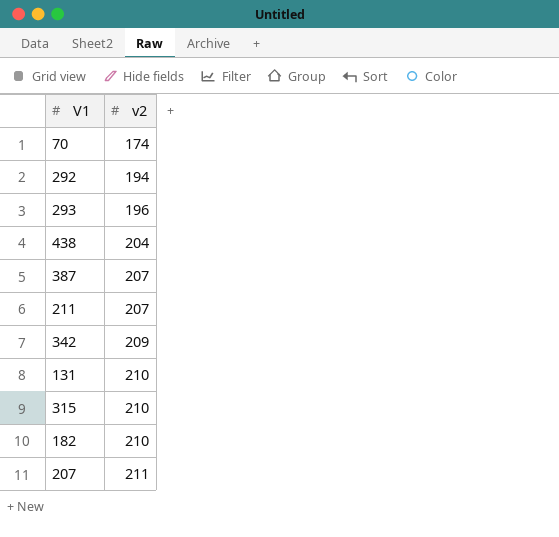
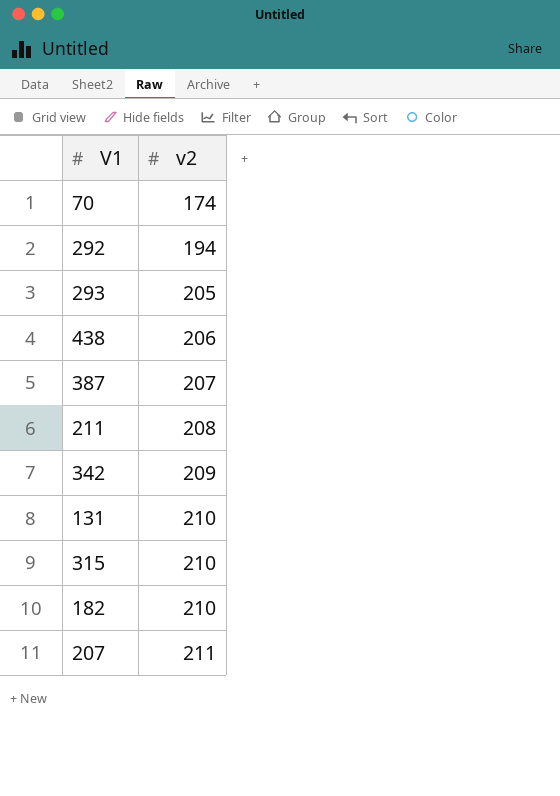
293 | v2: 196 -> 205
438 | v2: 204 -> 206
211 | v2: 207 -> 208

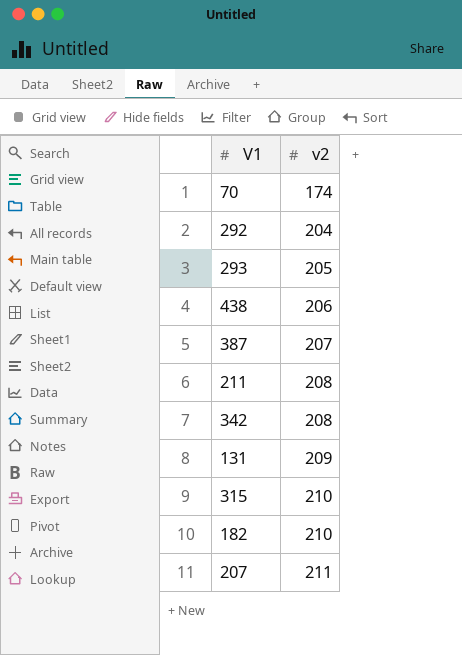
292 | v2: 194 -> 204
342 | v2: 209 -> 208
131 | v2: 210 -> 209

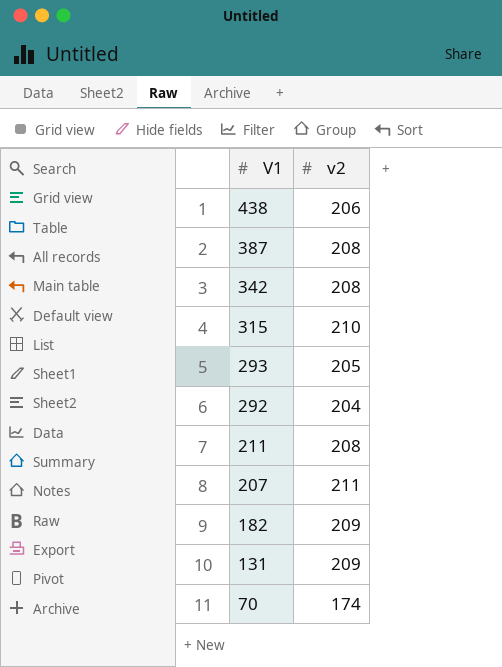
row order: v2 ascending -> V1 descending
387 | v2: 207 -> 208
182 | v2: 210 -> 209

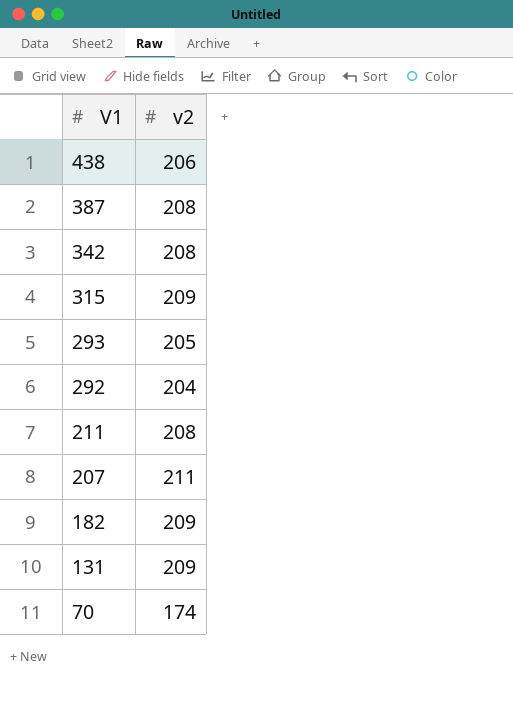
315 | v2: 210 -> 209

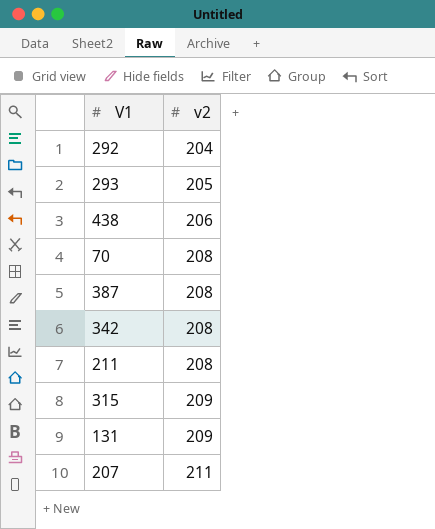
row order: V1 descending -> v2 ascending
row 182: 209 -> none
70 | v2: 174 -> 208

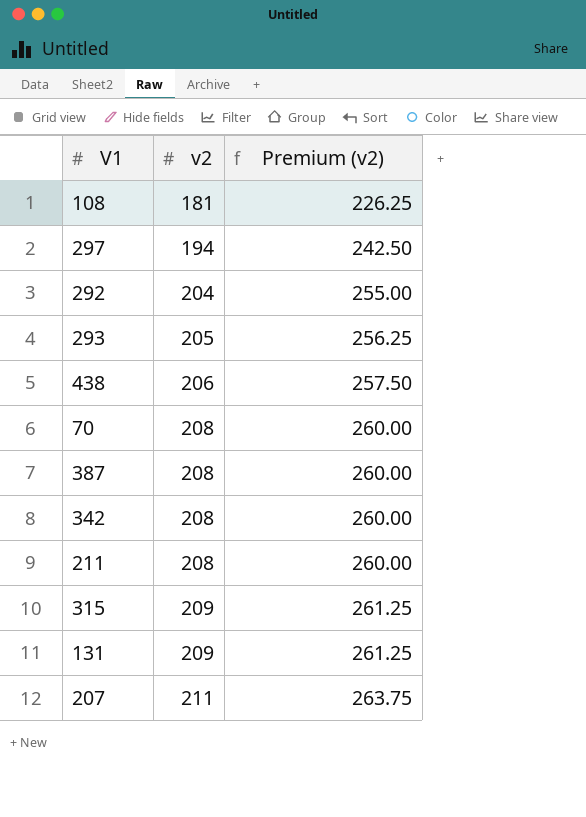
column Premium (v2) | formula: none -> [v2] * 1.25
row 108: none -> 181 | 226.25
row 297: none -> 194 | 242.50

